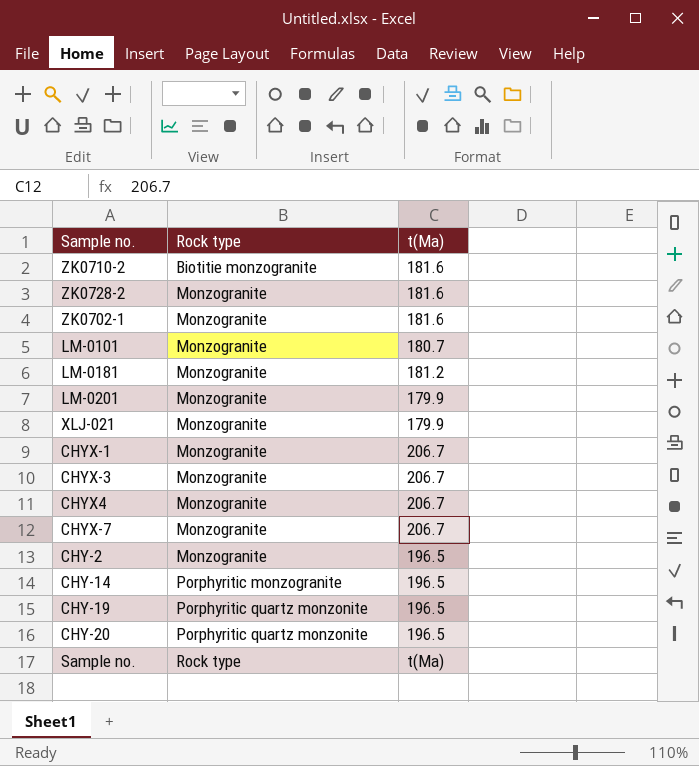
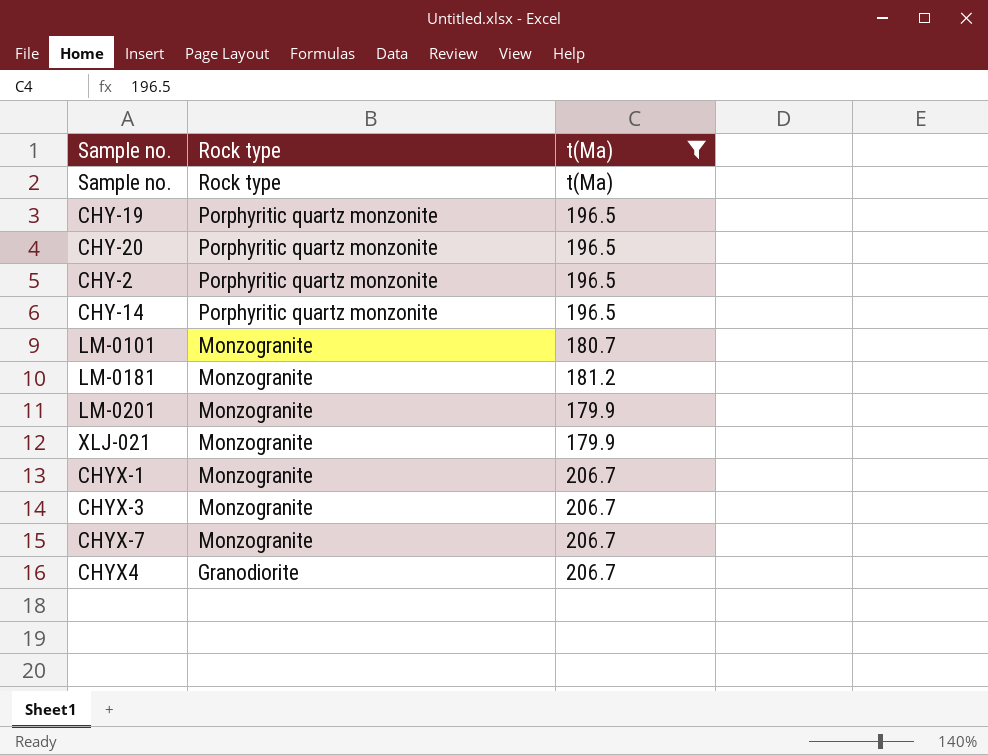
filter: none -> t(Ma) != 181.6
row order: Rock type ascending -> Rock type descending
CHY-2 | Rock type: Monzogranite -> Porphyritic quartz monzonite
CHY-14 | Rock type: Porphyritic monzogranite -> Porphyritic quartz monzonite
CHYX4 | Rock type: Monzogranite -> Granodiorite

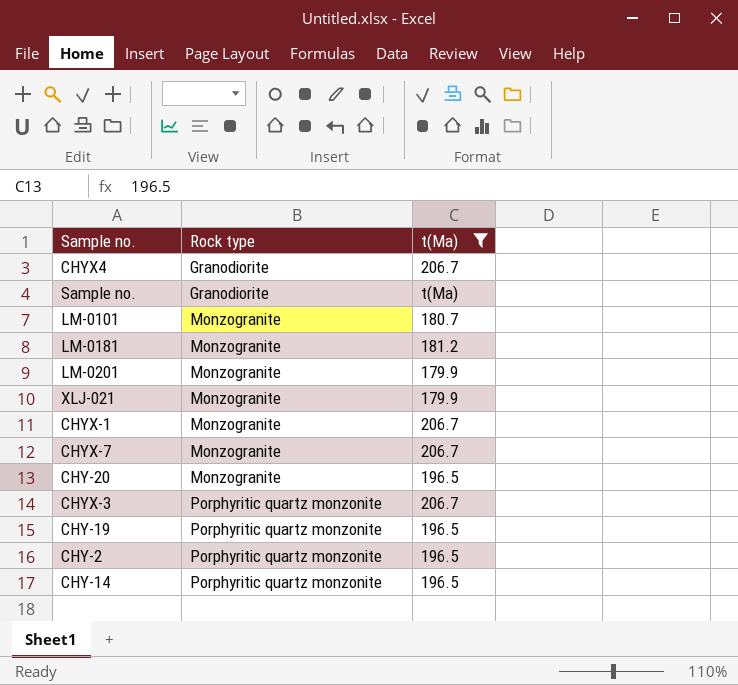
row order: Rock type descending -> Rock type ascending
Sample no. | Rock type: Rock type -> Granodiorite
CHY-20 | Rock type: Porphyritic quartz monzonite -> Monzogranite
CHYX-3 | Rock type: Monzogranite -> Porphyritic quartz monzonite

